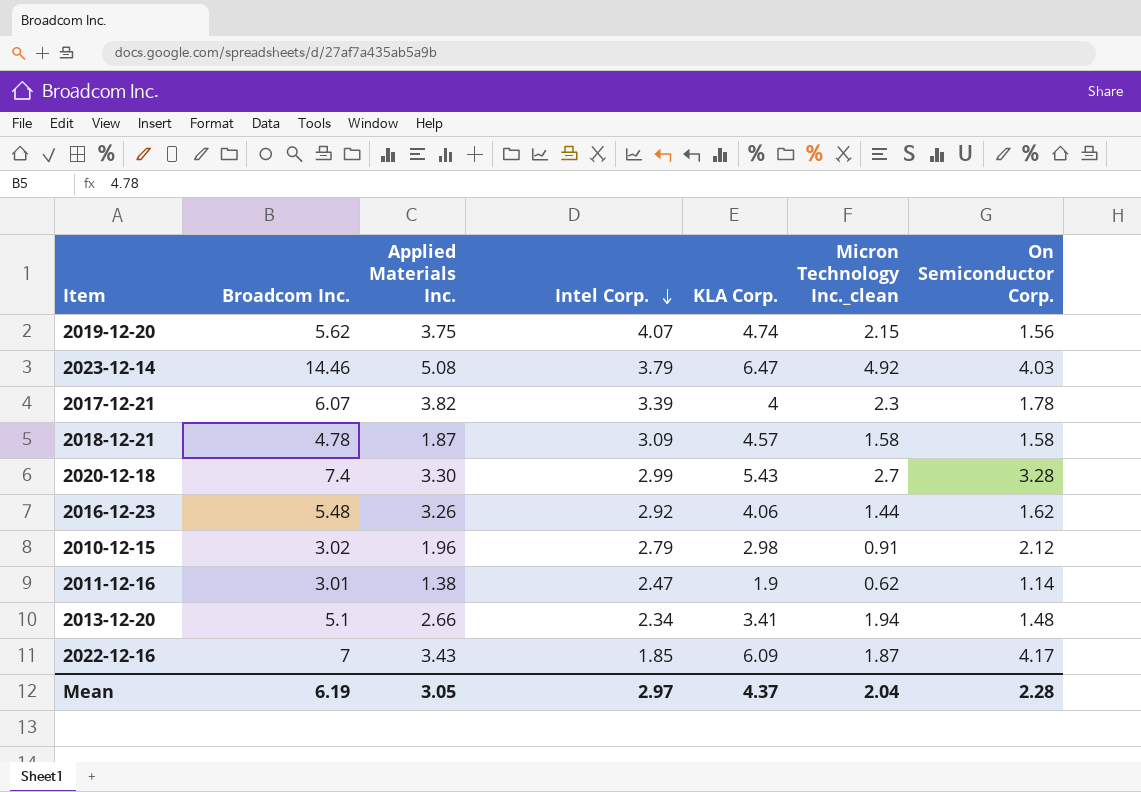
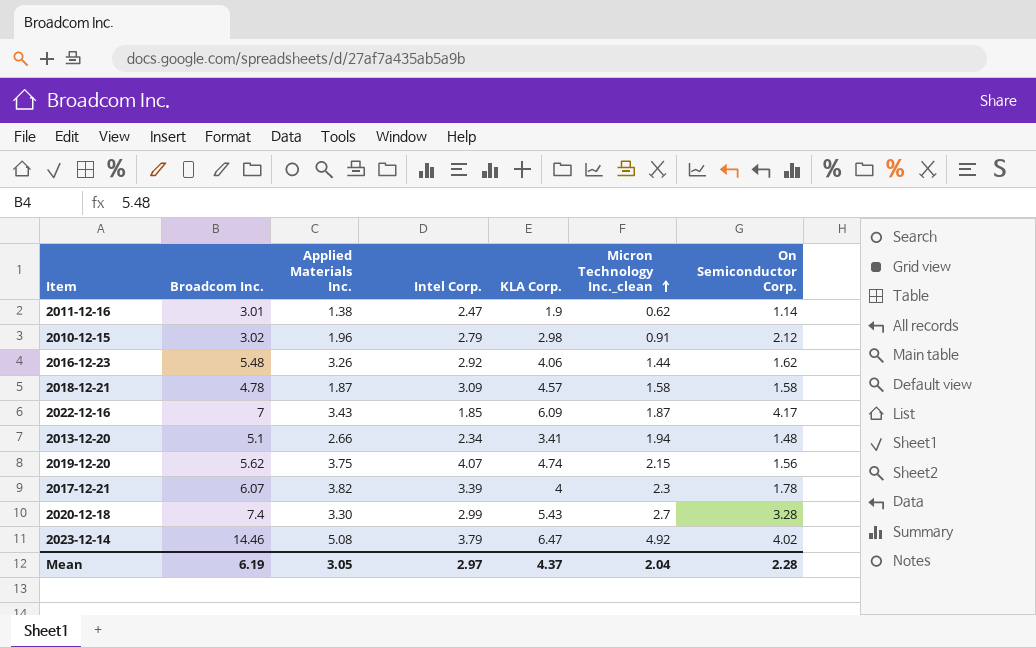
row order: Intel Corp. descending -> Micron Technology Inc._clean ascending
2023-12-14 | On Semiconductor Corp.: 4.03 -> 4.02

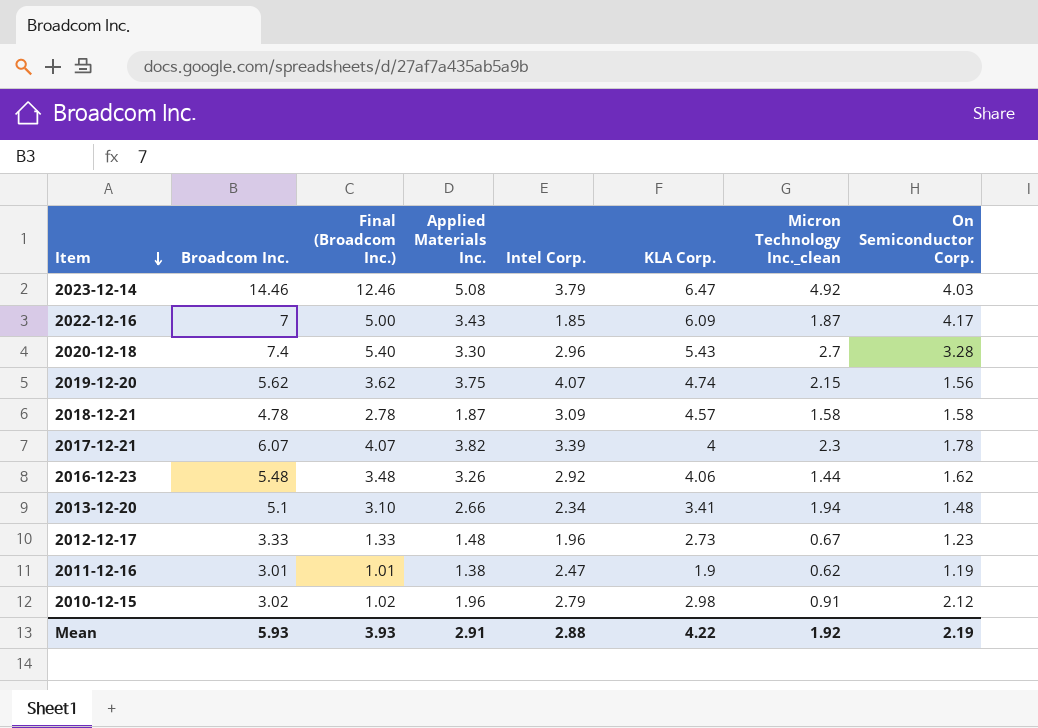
row order: Micron Technology Inc._clean ascending -> Item descending
column Final (Broadcom Inc.) | formula: none -> [Broadcom Inc.] - 2
2023-12-14 | On Semiconductor Corp.: 4.02 -> 4.03
2020-12-18 | Intel Corp.: 2.99 -> 2.96
row 2012-12-17: none -> 3.33 | 1.33 | 1.48 | 1.96 | 2.73 | 0.67 | 1.23
2011-12-16 | On Semiconductor Corp.: 1.14 -> 1.19
Mean | Broadcom Inc.: 6.19 -> 5.93
Mean | Applied Materials Inc.: 3.05 -> 2.91
Mean | Intel Corp.: 2.97 -> 2.88
Mean | KLA Corp.: 4.37 -> 4.22
Mean | Micron Technology Inc._clean: 2.04 -> 1.92
Mean | On Semiconductor Corp.: 2.28 -> 2.19

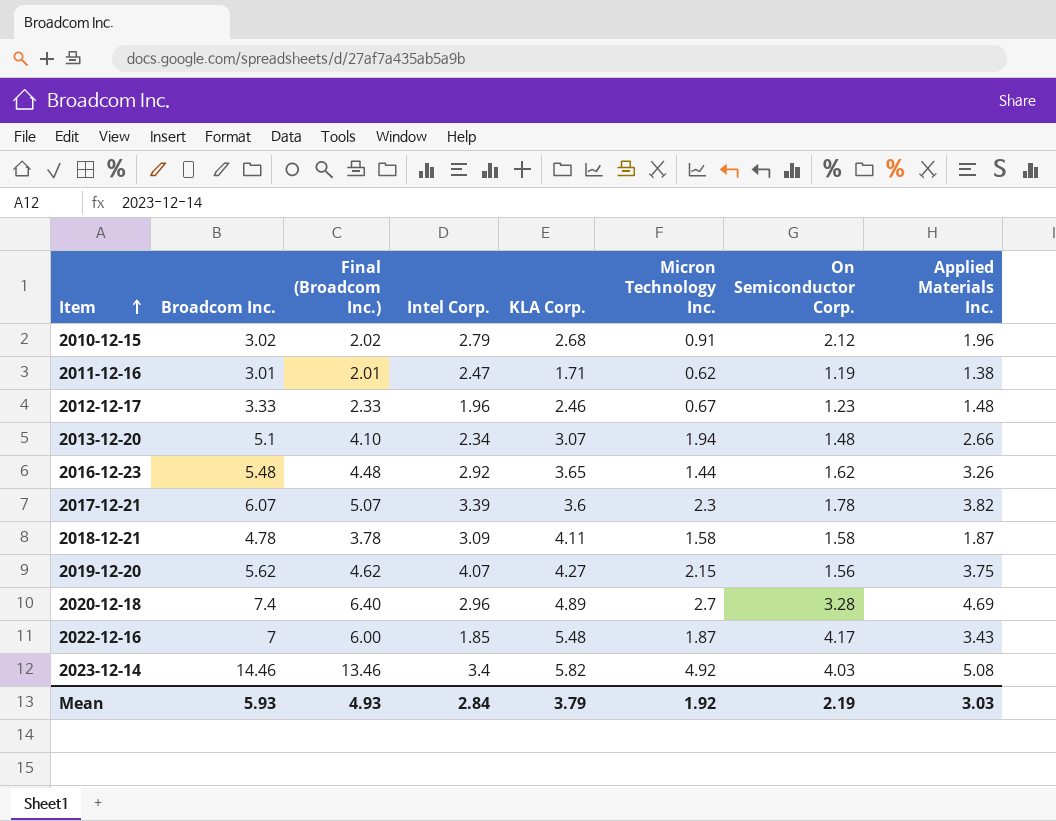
row order: Item descending -> Item ascending
column Final (Broadcom Inc.) | formula: [Broadcom Inc.] - 2 -> [Broadcom Inc.] - 1
column name: Micron Technology Inc._clean -> Micron Technology Inc.
column Applied Materials Inc. | position: 4 -> 8
2010-12-15 | KLA Corp.: 2.98 -> 2.68
2011-12-16 | KLA Corp.: 1.9 -> 1.71
2012-12-17 | KLA Corp.: 2.73 -> 2.46
2013-12-20 | KLA Corp.: 3.41 -> 3.07
2016-12-23 | KLA Corp.: 4.06 -> 3.65
2017-12-21 | KLA Corp.: 4 -> 3.6
2018-12-21 | KLA Corp.: 4.57 -> 4.11
2019-12-20 | KLA Corp.: 4.74 -> 4.27
2020-12-18 | KLA Corp.: 5.43 -> 4.89
2020-12-18 | Applied Materials Inc.: 3.30 -> 4.69
2022-12-16 | KLA Corp.: 6.09 -> 5.48
2023-12-14 | Intel Corp.: 3.79 -> 3.4
2023-12-14 | KLA Corp.: 6.47 -> 5.82
Mean | Final (Broadcom Inc.): 3.93 -> 4.93
Mean | Intel Corp.: 2.88 -> 2.84
Mean | KLA Corp.: 4.22 -> 3.79
Mean | Applied Materials Inc.: 2.91 -> 3.03

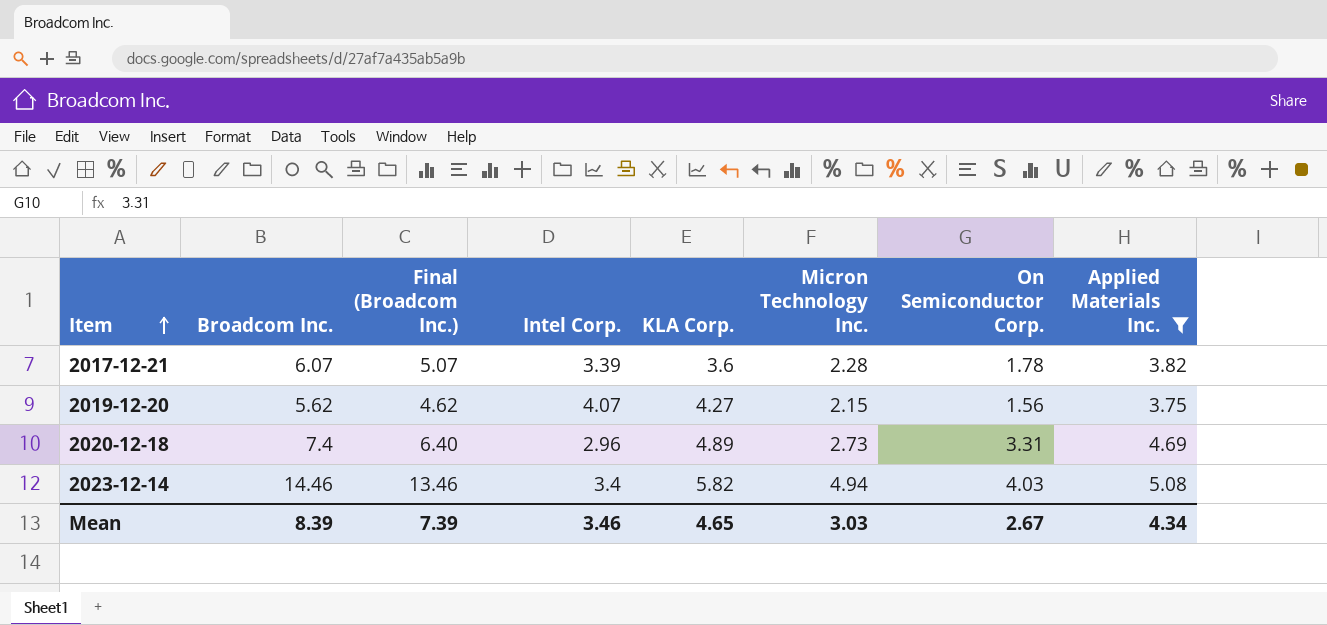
filter: none -> Applied Materials Inc. >= 3.75
2017-12-21 | Micron Technology Inc.: 2.3 -> 2.28
2020-12-18 | Micron Technology Inc.: 2.7 -> 2.73
2020-12-18 | On Semiconductor Corp.: 3.28 -> 3.31
2023-12-14 | Micron Technology Inc.: 4.92 -> 4.94
Mean | Broadcom Inc.: 5.93 -> 8.39
Mean | Final (Broadcom Inc.): 4.93 -> 7.39
Mean | Intel Corp.: 2.84 -> 3.46
Mean | KLA Corp.: 3.79 -> 4.65
Mean | Micron Technology Inc.: 1.92 -> 3.03
Mean | On Semiconductor Corp.: 2.19 -> 2.67
Mean | Applied Materials Inc.: 3.03 -> 4.34

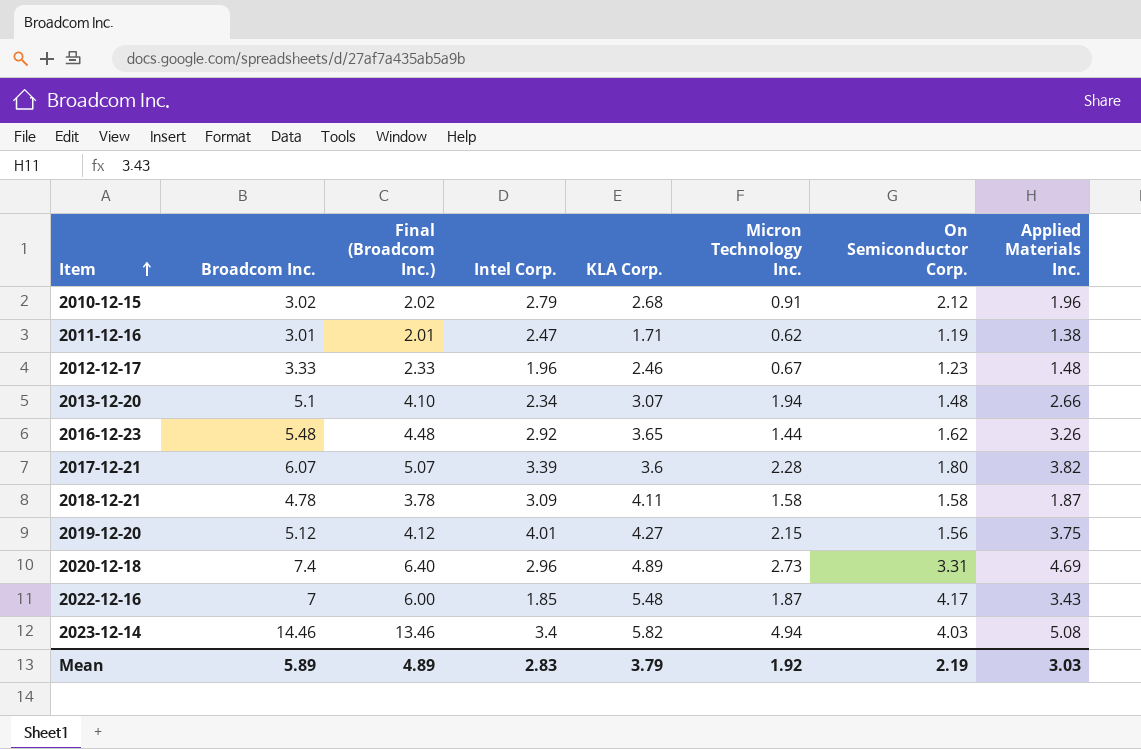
filter: Applied Materials Inc. >= 3.75 -> none
2017-12-21 | On Semiconductor Corp.: 1.78 -> 1.80
2019-12-20 | Broadcom Inc.: 5.62 -> 5.12
2019-12-20 | Final (Broadcom Inc.): 4.62 -> 4.12
2019-12-20 | Intel Corp.: 4.07 -> 4.01
Mean | Broadcom Inc.: 8.39 -> 5.89
Mean | Final (Broadcom Inc.): 7.39 -> 4.89
Mean | Intel Corp.: 3.46 -> 2.83
Mean | KLA Corp.: 4.65 -> 3.79
Mean | Micron Technology Inc.: 3.03 -> 1.92
Mean | On Semiconductor Corp.: 2.67 -> 2.19
Mean | Applied Materials Inc.: 4.34 -> 3.03

